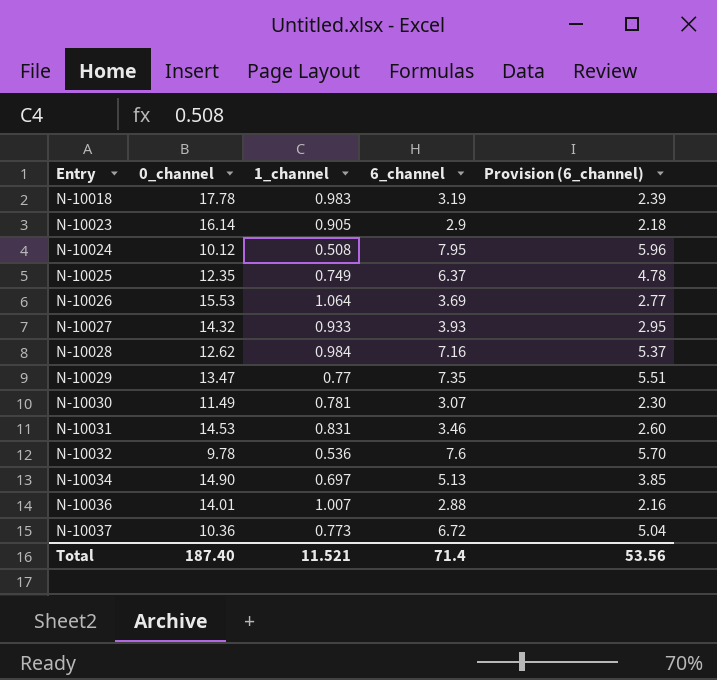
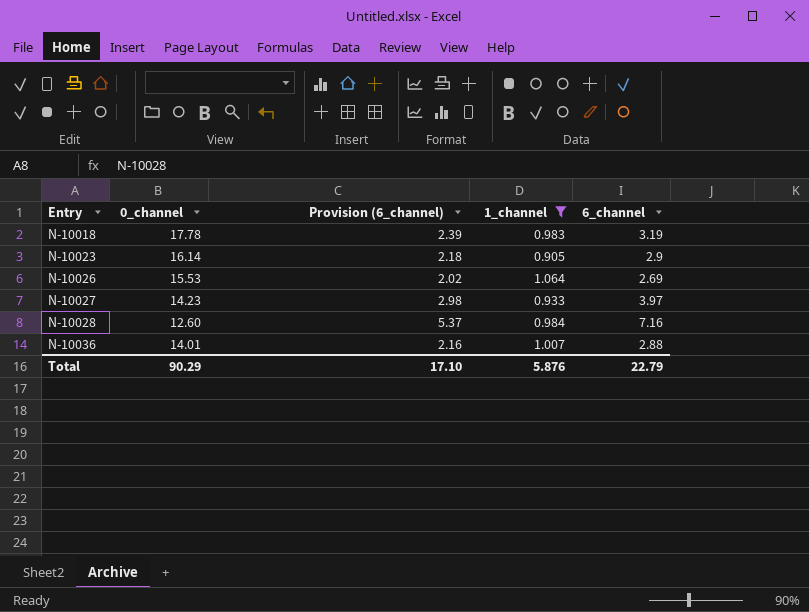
filter: none -> 1_channel >= 0.905
column Provision (6_channel) | position: 5 -> 3
N-10026 | Provision (6_channel): 2.77 -> 2.02
N-10026 | 6_channel: 3.69 -> 2.69
N-10027 | 0_channel: 14.32 -> 14.23
N-10027 | Provision (6_channel): 2.95 -> 2.98
N-10027 | 6_channel: 3.93 -> 3.97
N-10028 | 0_channel: 12.62 -> 12.60
Total | 0_channel: 187.40 -> 90.29
Total | Provision (6_channel): 53.56 -> 17.10
Total | 1_channel: 11.521 -> 5.876
Total | 6_channel: 71.4 -> 22.79

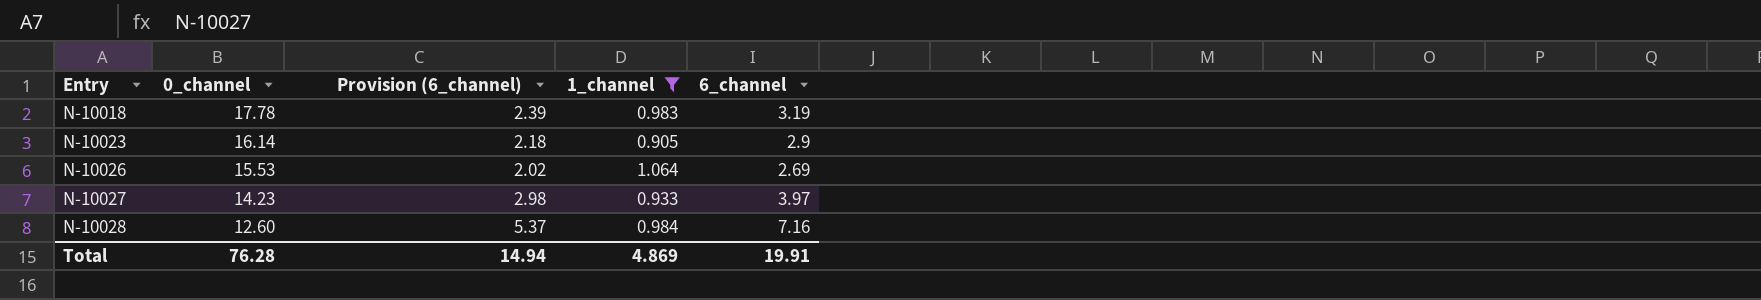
row N-10036: 14.01 | 2.16 | 1.007 | 2.88 -> none
Total | 0_channel: 90.29 -> 76.28
Total | Provision (6_channel): 17.10 -> 14.94
Total | 1_channel: 5.876 -> 4.869
Total | 6_channel: 22.79 -> 19.91

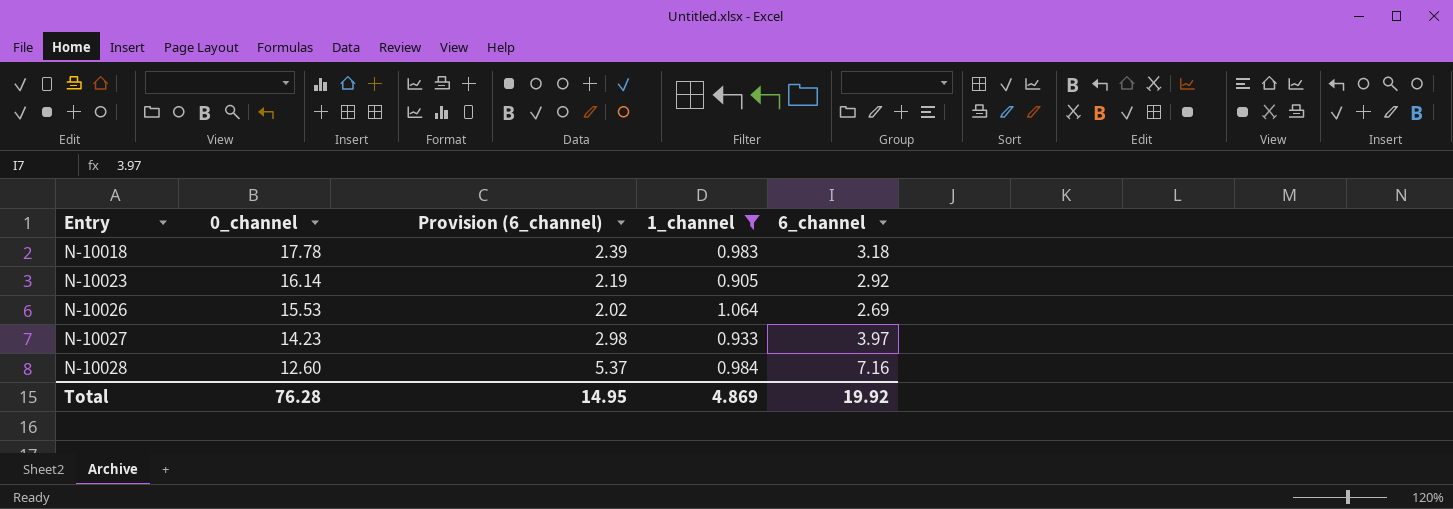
N-10018 | 6_channel: 3.19 -> 3.18
N-10023 | Provision (6_channel): 2.18 -> 2.19
N-10023 | 6_channel: 2.9 -> 2.92
Total | Provision (6_channel): 14.94 -> 14.95
Total | 6_channel: 19.91 -> 19.92

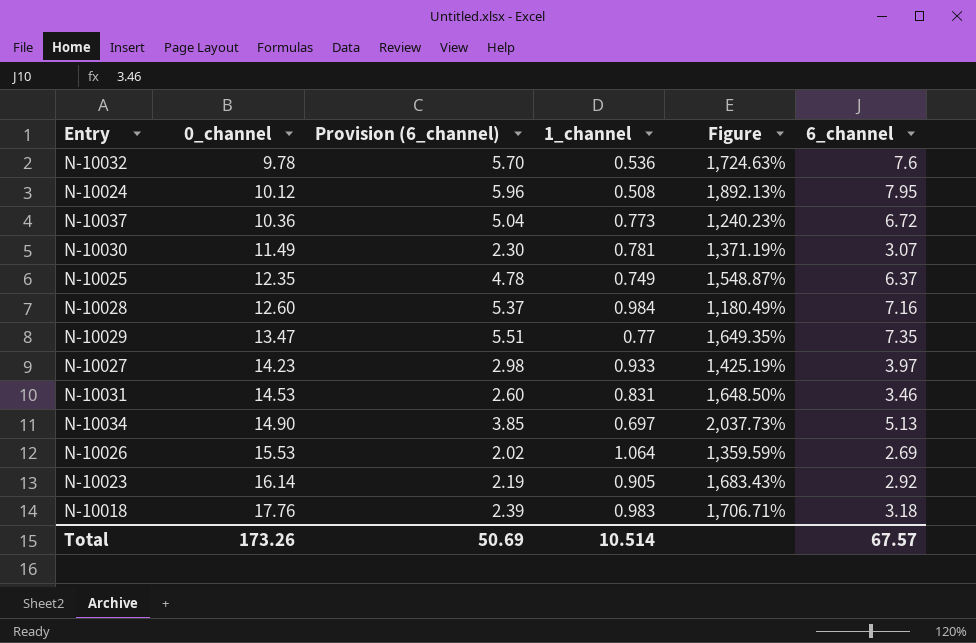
filter: 1_channel >= 0.905 -> none
row order: Entry ascending -> 0_channel ascending
column Figure | formula: none -> ([0_channel] - [1_channel]) / [1_channel]
N-10018 | 0_channel: 17.78 -> 17.76
Total | 0_channel: 76.28 -> 173.26
Total | Provision (6_channel): 14.95 -> 50.69
Total | 1_channel: 4.869 -> 10.514
Total | 6_channel: 19.92 -> 67.57

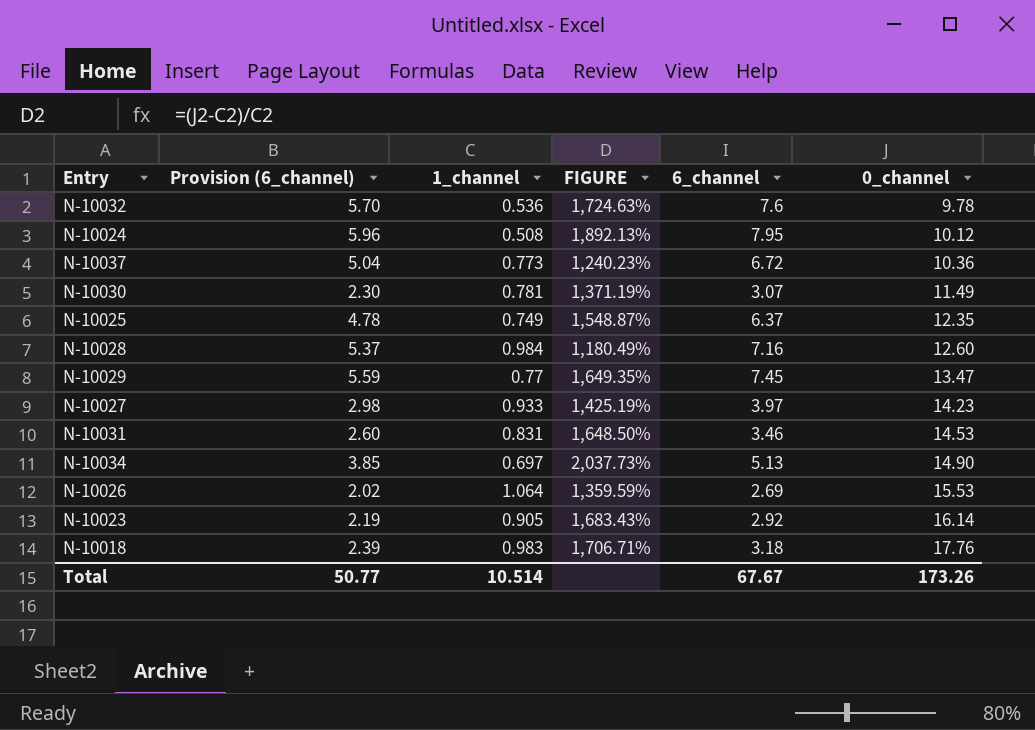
column name: Figure -> FIGURE
column 0_channel | position: 2 -> 6
N-10029 | Provision (6_channel): 5.51 -> 5.59
N-10029 | 6_channel: 7.35 -> 7.45
Total | Provision (6_channel): 50.69 -> 50.77
Total | 6_channel: 67.57 -> 67.67

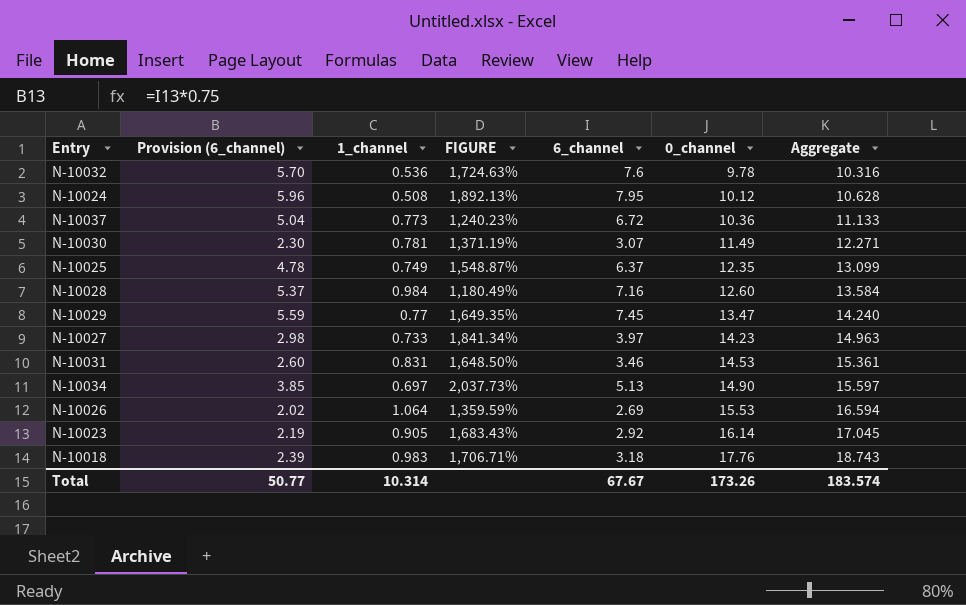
column Aggregate | formula: none -> [1_channel] + [0_channel]
N-10027 | 1_channel: 0.933 -> 0.733
N-10027 | FIGURE: 1,425.19% -> 1,841.34%
Total | 1_channel: 10.514 -> 10.314

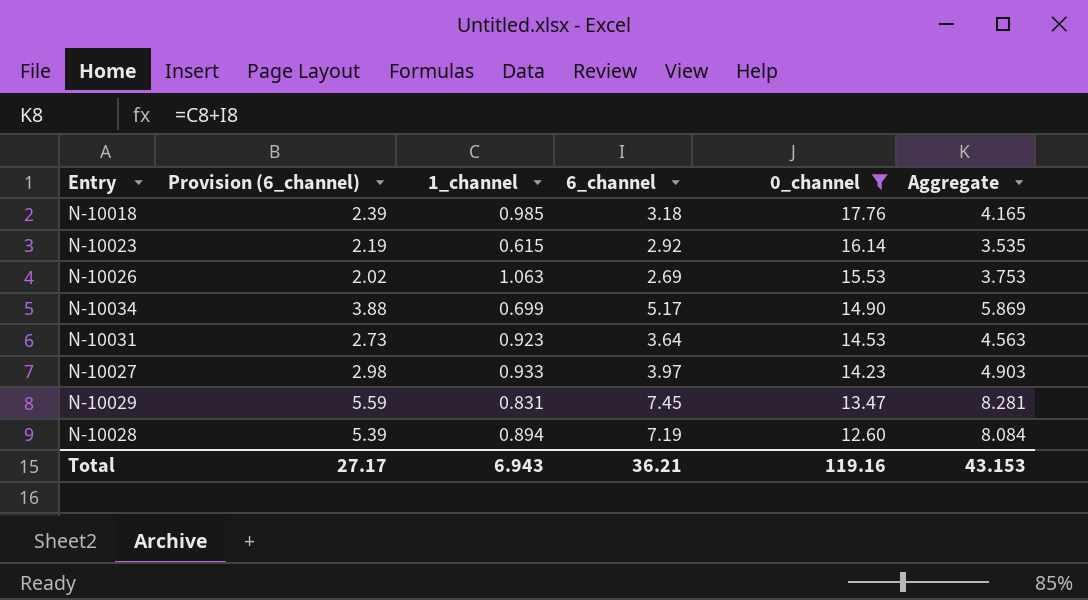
filter: none -> 0_channel >= 12.60
row order: 0_channel ascending -> 0_channel descending
column FIGURE | formula: ([0_channel] - [1_channel]) / [1_channel] -> none
column Aggregate | formula: [1_channel] + [0_channel] -> [1_channel] + [6_channel]
N-10018 | 1_channel: 0.983 -> 0.985
N-10023 | 1_channel: 0.905 -> 0.615
N-10026 | 1_channel: 1.064 -> 1.063
N-10034 | Provision (6_channel): 3.85 -> 3.88
N-10034 | 1_channel: 0.697 -> 0.699
N-10034 | 6_channel: 5.13 -> 5.17
N-10031 | Provision (6_channel): 2.60 -> 2.73
N-10031 | 1_channel: 0.831 -> 0.923
N-10031 | 6_channel: 3.46 -> 3.64
N-10027 | 1_channel: 0.733 -> 0.933
N-10029 | 1_channel: 0.77 -> 0.831
N-10028 | Provision (6_channel): 5.37 -> 5.39
N-10028 | 1_channel: 0.984 -> 0.894
N-10028 | 6_channel: 7.16 -> 7.19
Total | Provision (6_channel): 50.77 -> 27.17
Total | 1_channel: 10.314 -> 6.943
Total | 6_channel: 67.67 -> 36.21
Total | 0_channel: 173.26 -> 119.16
Total | Aggregate: 183.574 -> 43.153

